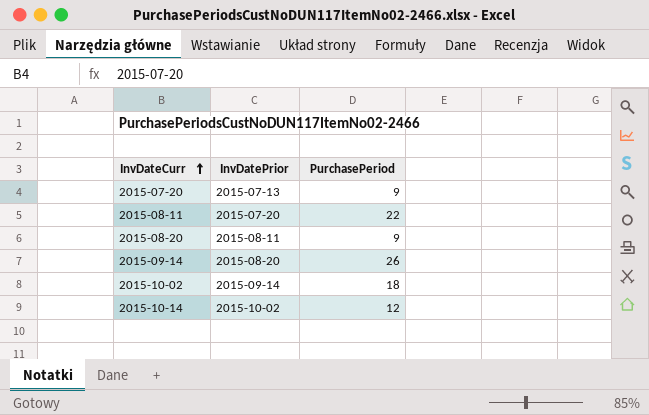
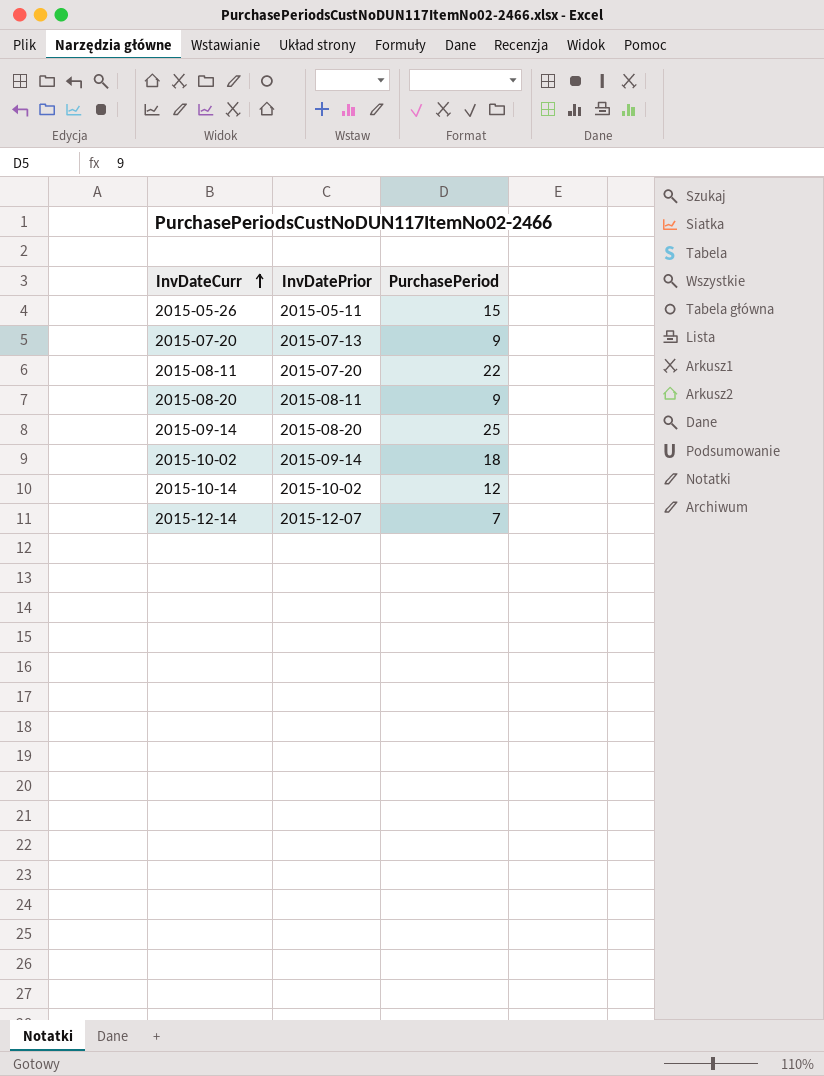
row 2015-05-26: none -> 2015-05-11 | 15
2015-09-14 | PurchasePeriod: 26 -> 25
row 2015-12-14: none -> 2015-12-07 | 7

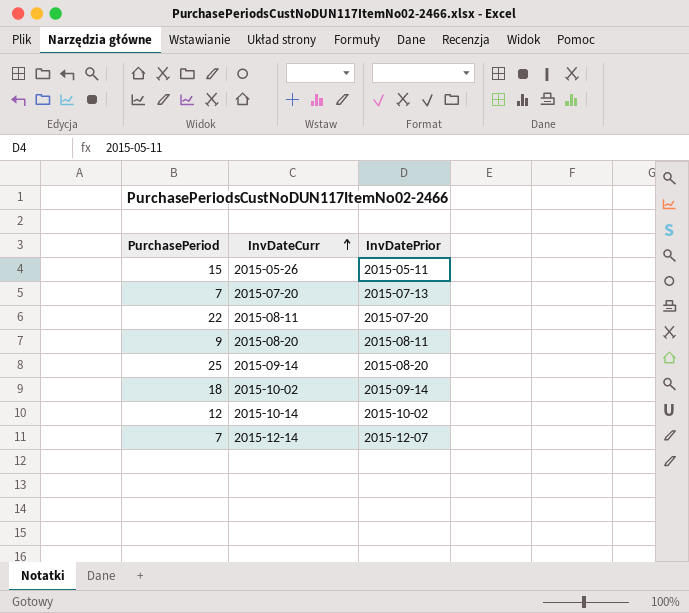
column PurchasePeriod | position: 3 -> 1
2015-07-20 | PurchasePeriod: 9 -> 7

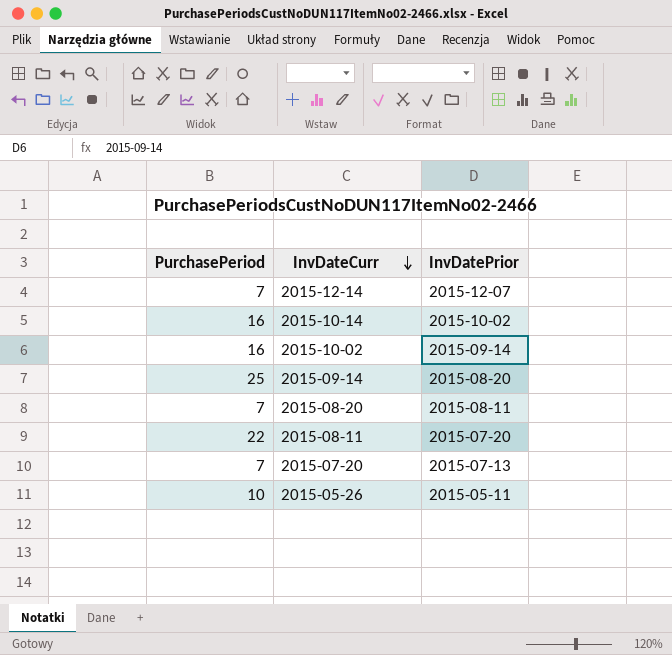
row order: InvDateCurr ascending -> InvDateCurr descending
2015-10-14 | PurchasePeriod: 12 -> 16
2015-10-02 | PurchasePeriod: 18 -> 16
2015-08-20 | PurchasePeriod: 9 -> 7
2015-05-26 | PurchasePeriod: 15 -> 10

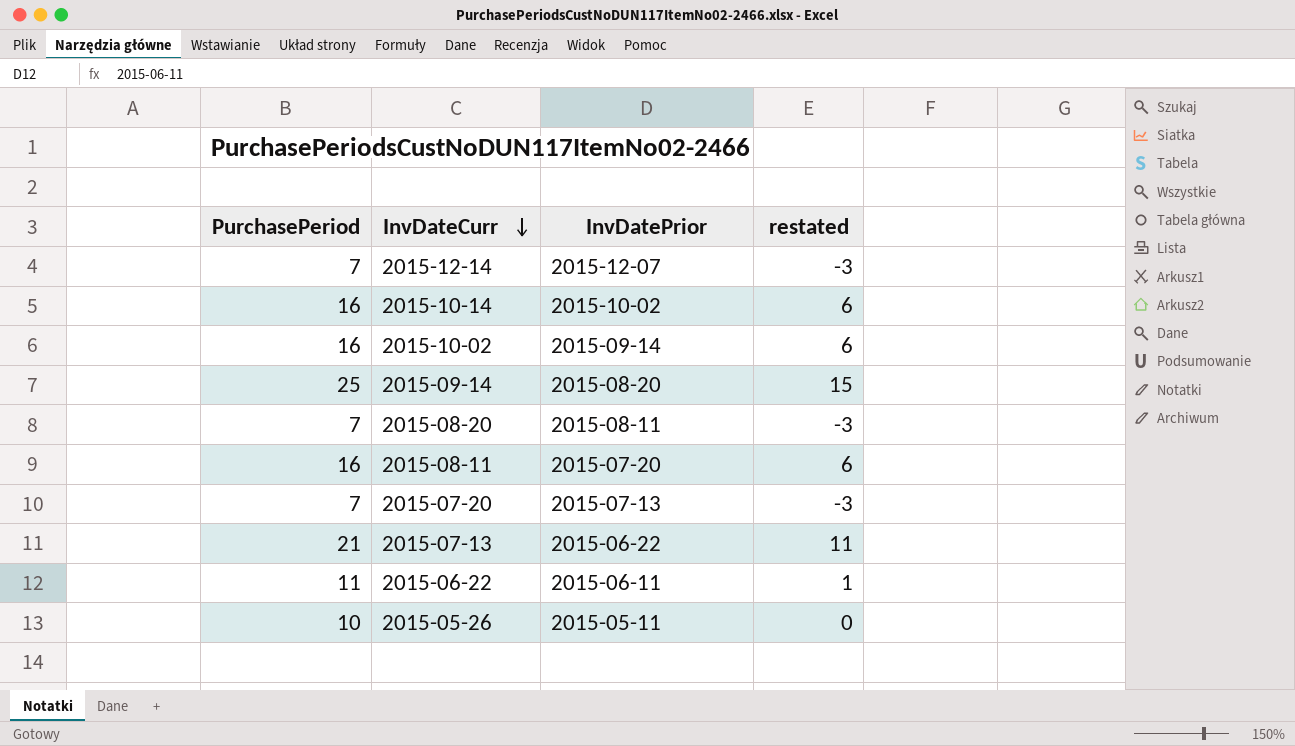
column restated | formula: none -> [PurchasePeriod] - 10
2015-08-11 | PurchasePeriod: 22 -> 16
row 2015-07-13: none -> 21 | 2015-06-22 | 11
row 2015-06-22: none -> 11 | 2015-06-11 | 1

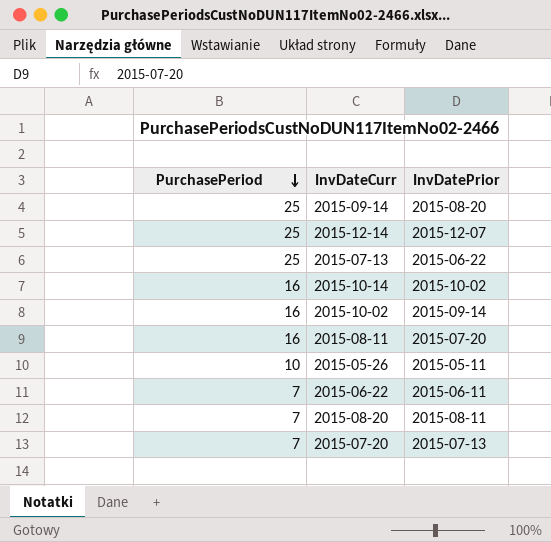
row order: InvDateCurr descending -> PurchasePeriod descending
column restated | formula: [PurchasePeriod] - 10 -> none
2015-12-14 | PurchasePeriod: 7 -> 25
2015-07-13 | PurchasePeriod: 21 -> 25
2015-06-22 | PurchasePeriod: 11 -> 7

